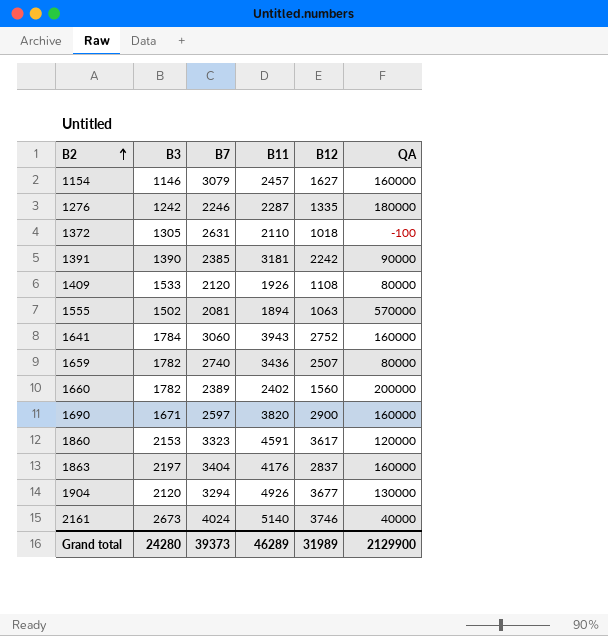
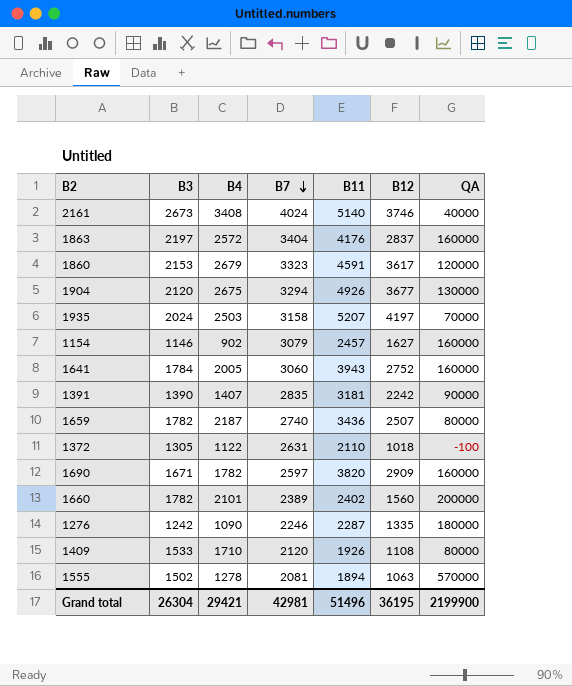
row order: B2 ascending -> B7 descending
column B4 | position: none -> 3
row 1935: none -> 2024 | 2503 | 3158 | 5207 | 4197 | 70000
1391 | B7: 2385 -> 2835
1690 | B12: 2900 -> 2909
Grand total | B3: 24280 -> 26304
Grand total | B7: 39373 -> 42981
Grand total | B11: 46289 -> 51496
Grand total | B12: 31989 -> 36195
Grand total | QA: 2129900 -> 2199900

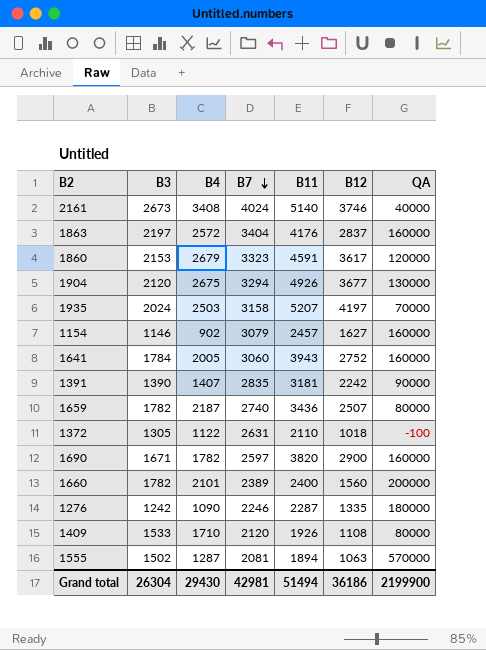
1690 | B12: 2909 -> 2900
1660 | B11: 2402 -> 2400
1555 | B4: 1278 -> 1287
Grand total | B4: 29421 -> 29430
Grand total | B11: 51496 -> 51494
Grand total | B12: 36195 -> 36186

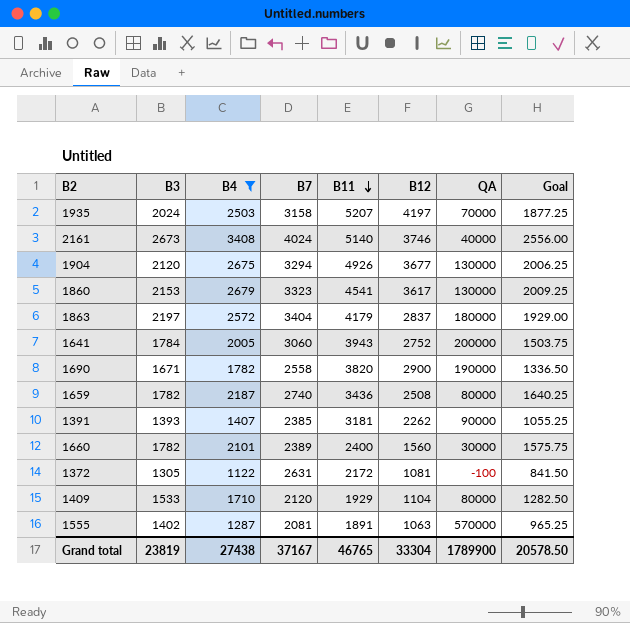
filter: none -> B4 >= 1122
row order: B7 descending -> B11 descending
column Goal | formula: none -> [B4] * 0.75
1860 | B11: 4591 -> 4541
1860 | QA: 120000 -> 130000
1863 | B11: 4176 -> 4179
1863 | QA: 160000 -> 180000
1641 | QA: 160000 -> 200000
1690 | B7: 2597 -> 2558
1690 | QA: 160000 -> 190000
1659 | B12: 2507 -> 2508
1391 | B3: 1390 -> 1393
1391 | B7: 2835 -> 2385
1391 | B12: 2242 -> 2262
1660 | QA: 200000 -> 30000
1372 | B11: 2110 -> 2172
1372 | B12: 1018 -> 1081
1409 | B11: 1926 -> 1929
1409 | B12: 1108 -> 1104
1555 | B3: 1502 -> 1402
1555 | B11: 1894 -> 1891
Grand total | B3: 26304 -> 23819
Grand total | B4: 29430 -> 27438
Grand total | B7: 42981 -> 37167
Grand total | B11: 51494 -> 46765
Grand total | B12: 36186 -> 33304
Grand total | QA: 2199900 -> 1789900

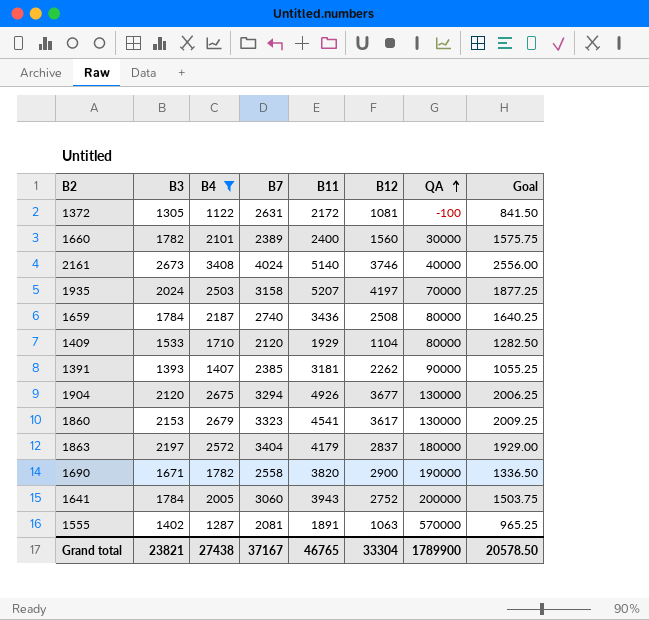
row order: B11 descending -> QA ascending
1659 | B3: 1782 -> 1784
Grand total | B3: 23819 -> 23821

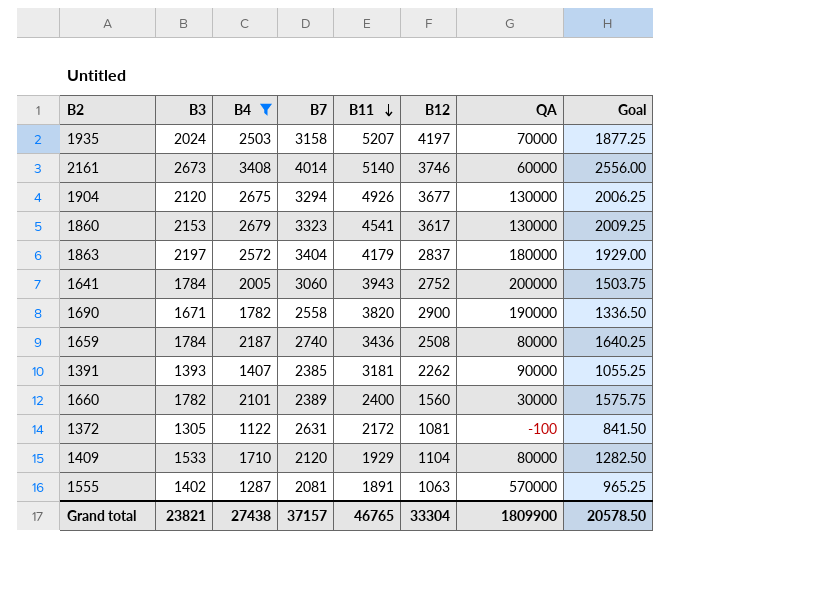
row order: QA ascending -> B11 descending
2161 | B7: 4024 -> 4014
2161 | QA: 40000 -> 60000
Grand total | B7: 37167 -> 37157
Grand total | QA: 1789900 -> 1809900

